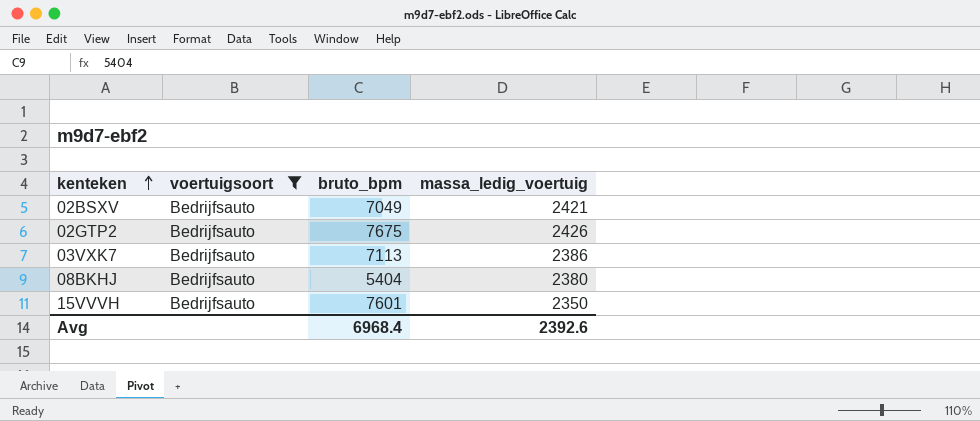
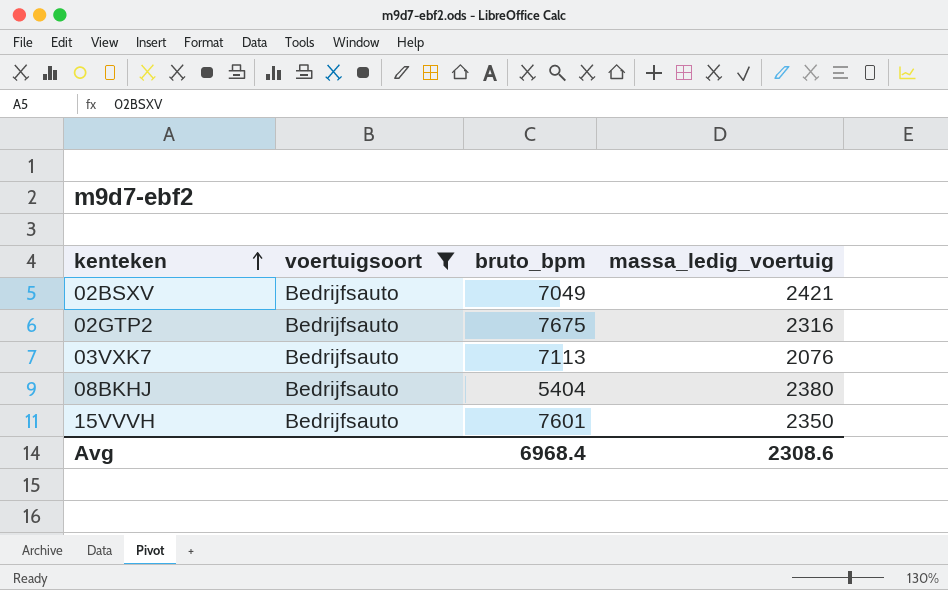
02GTP2 | massa_ledig_voertuig: 2426 -> 2316
03VXK7 | massa_ledig_voertuig: 2386 -> 2076
Avg | massa_ledig_voertuig: 2392.6 -> 2308.6

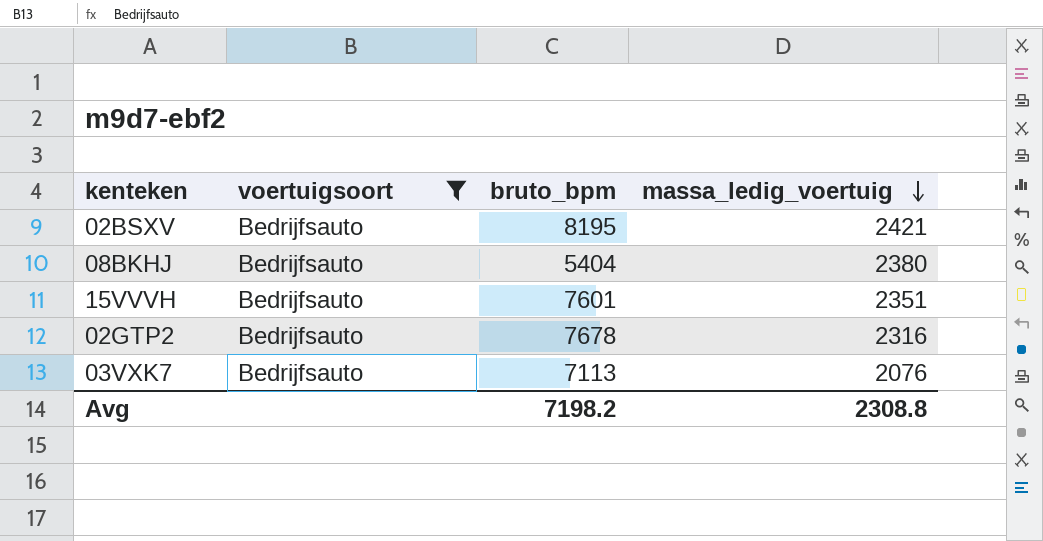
row order: kenteken ascending -> massa_ledig_voertuig descending
02BSXV | bruto_bpm: 7049 -> 8195
15VVVH | massa_ledig_voertuig: 2350 -> 2351
02GTP2 | bruto_bpm: 7675 -> 7678
Avg | bruto_bpm: 6968.4 -> 7198.2
Avg | massa_ledig_voertuig: 2308.6 -> 2308.8

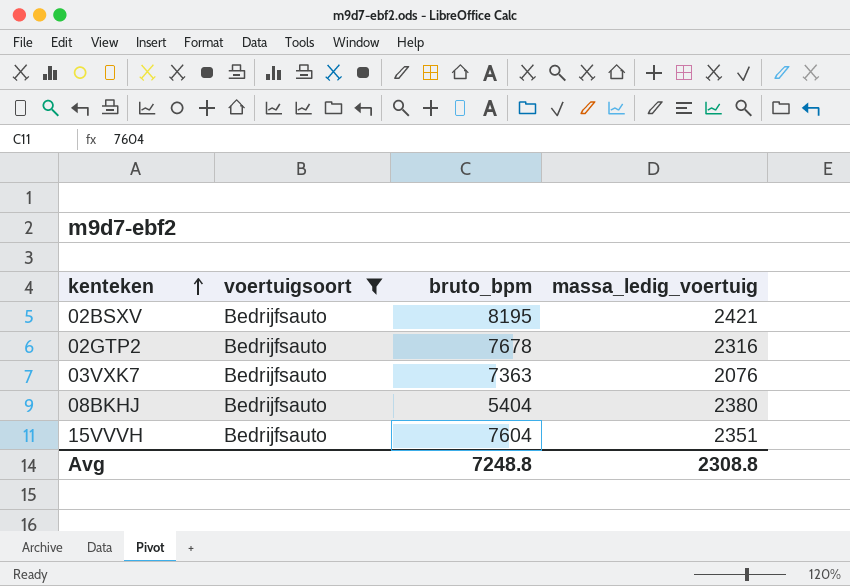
row order: massa_ledig_voertuig descending -> kenteken ascending
03VXK7 | bruto_bpm: 7113 -> 7363
15VVVH | bruto_bpm: 7601 -> 7604
Avg | bruto_bpm: 7198.2 -> 7248.8

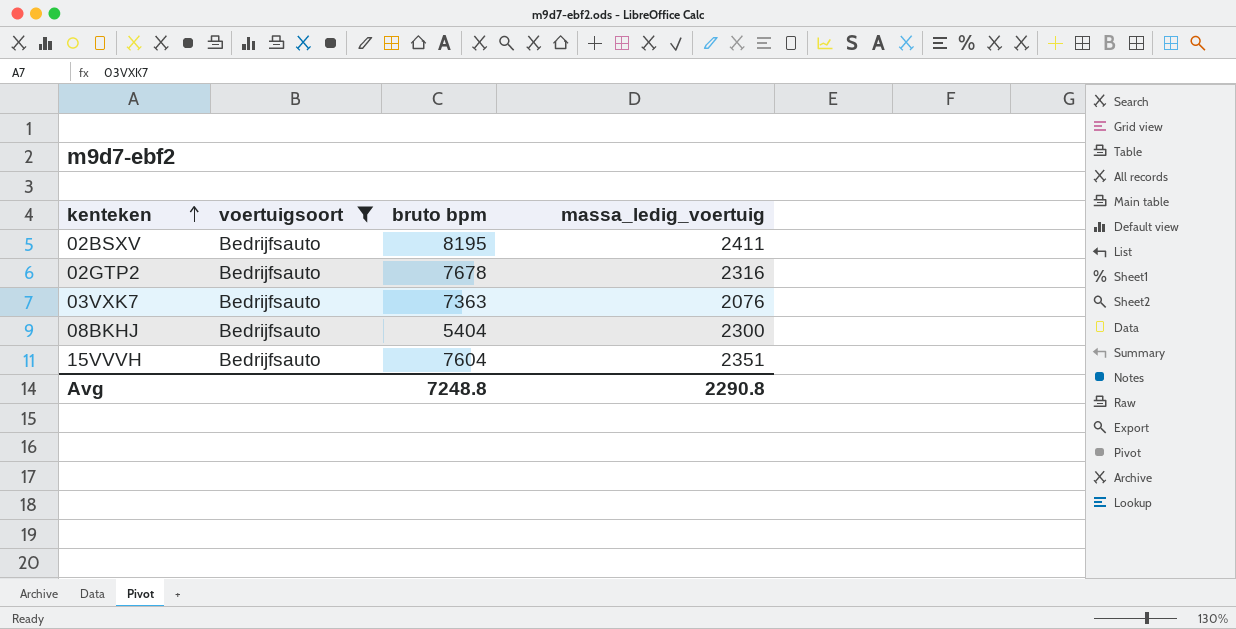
column name: bruto_bpm -> bruto bpm
02BSXV | massa_ledig_voertuig: 2421 -> 2411
08BKHJ | massa_ledig_voertuig: 2380 -> 2300
Avg | massa_ledig_voertuig: 2308.8 -> 2290.8

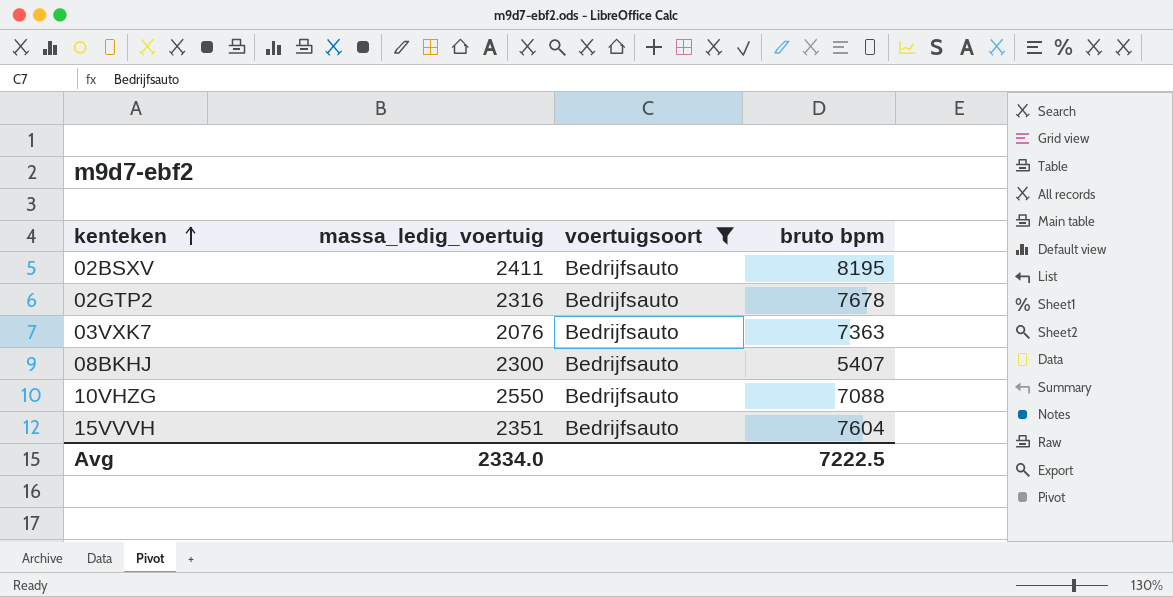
column massa_ledig_voertuig | position: 4 -> 2
08BKHJ | bruto bpm: 5404 -> 5407
row 10VHZG: none -> 2550 | Bedrijfsauto | 7088
Avg | massa_ledig_voertuig: 2290.8 -> 2334.0
Avg | bruto bpm: 7248.8 -> 7222.5

